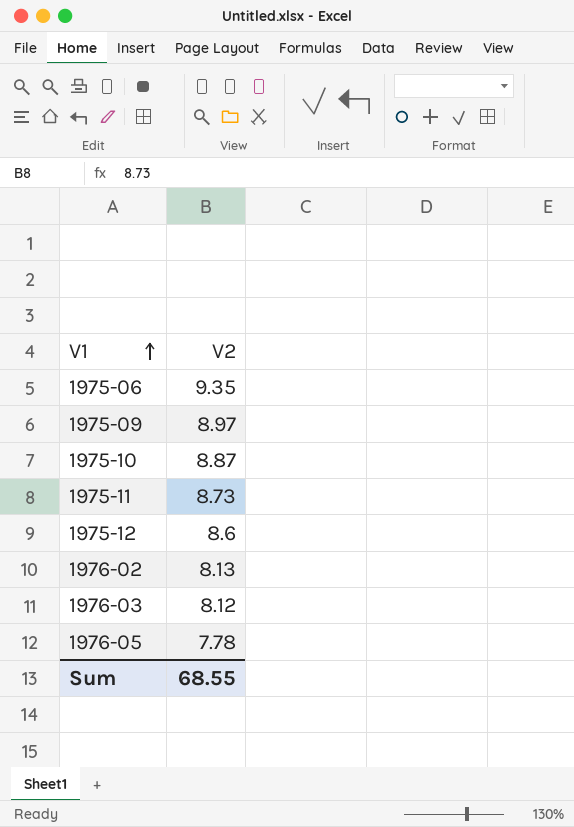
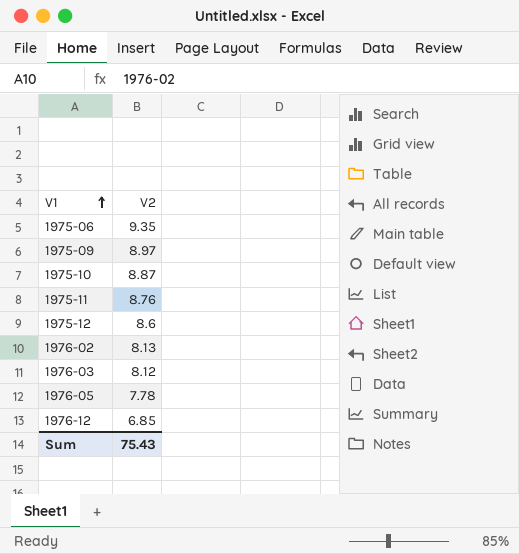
1975-11 | V2: 8.73 -> 8.76
row 1976-12: none -> 6.85
Sum | V2: 68.55 -> 75.43

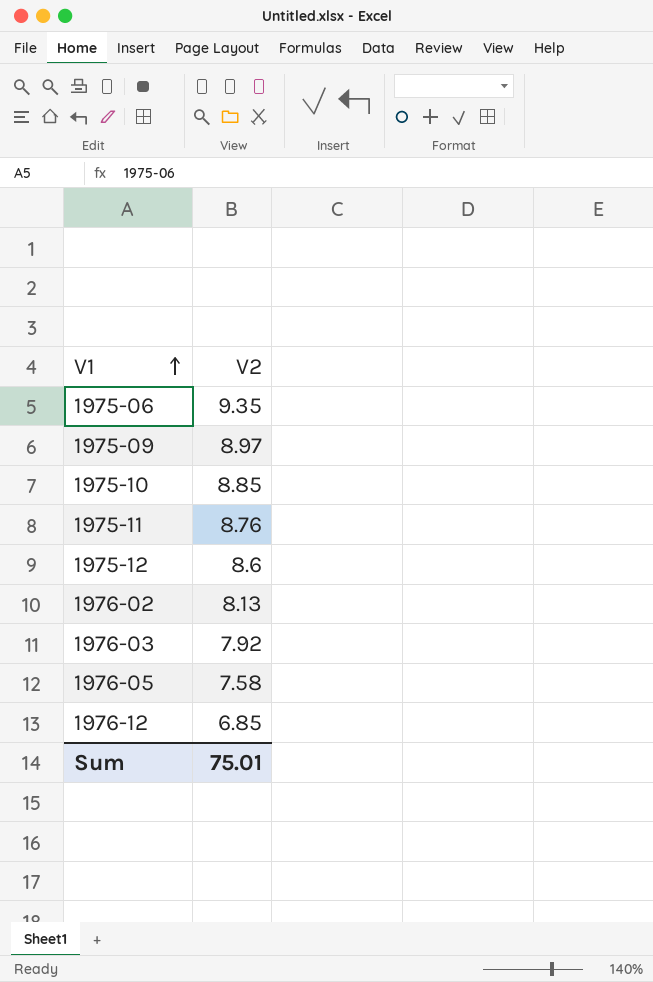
1975-10 | V2: 8.87 -> 8.85
1976-03 | V2: 8.12 -> 7.92
1976-05 | V2: 7.78 -> 7.58
Sum | V2: 75.43 -> 75.01

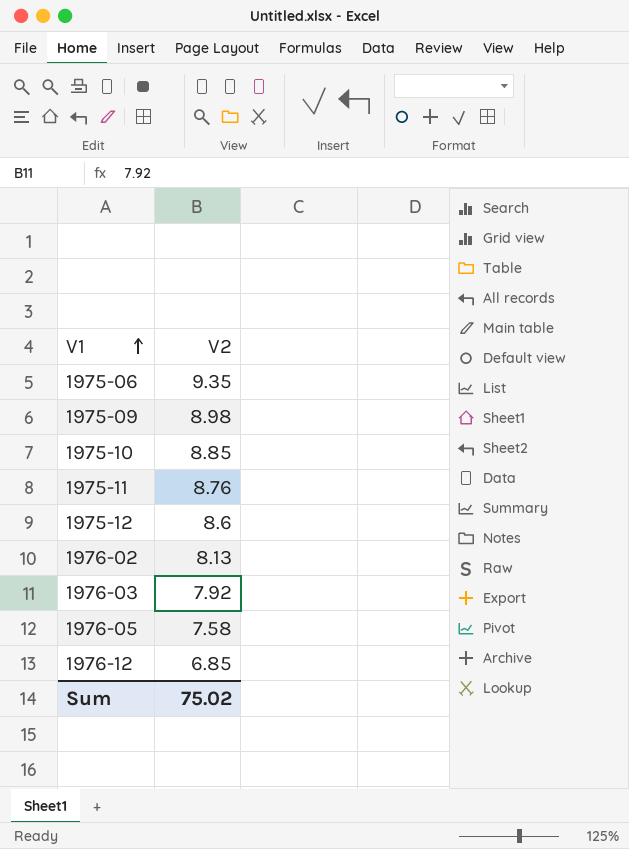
1975-09 | V2: 8.97 -> 8.98
Sum | V2: 75.01 -> 75.02

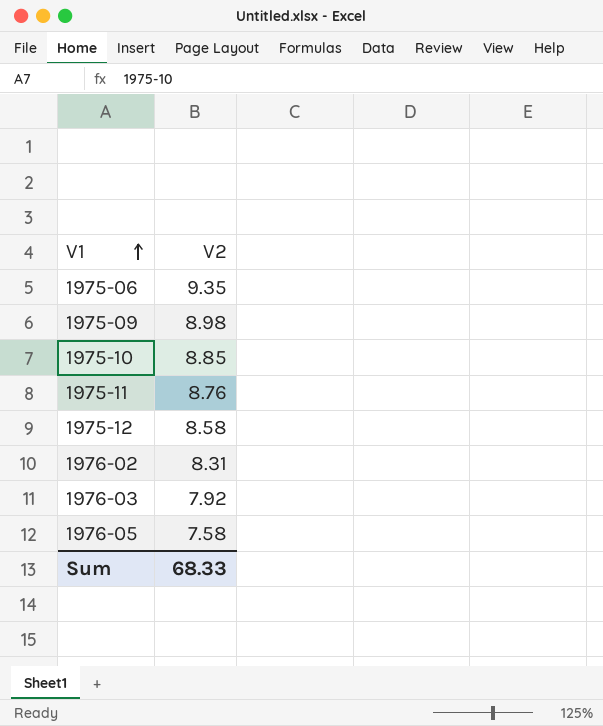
row 1976-12: 6.85 -> none
1975-12 | V2: 8.6 -> 8.58
1976-02 | V2: 8.13 -> 8.31
Sum | V2: 75.02 -> 68.33

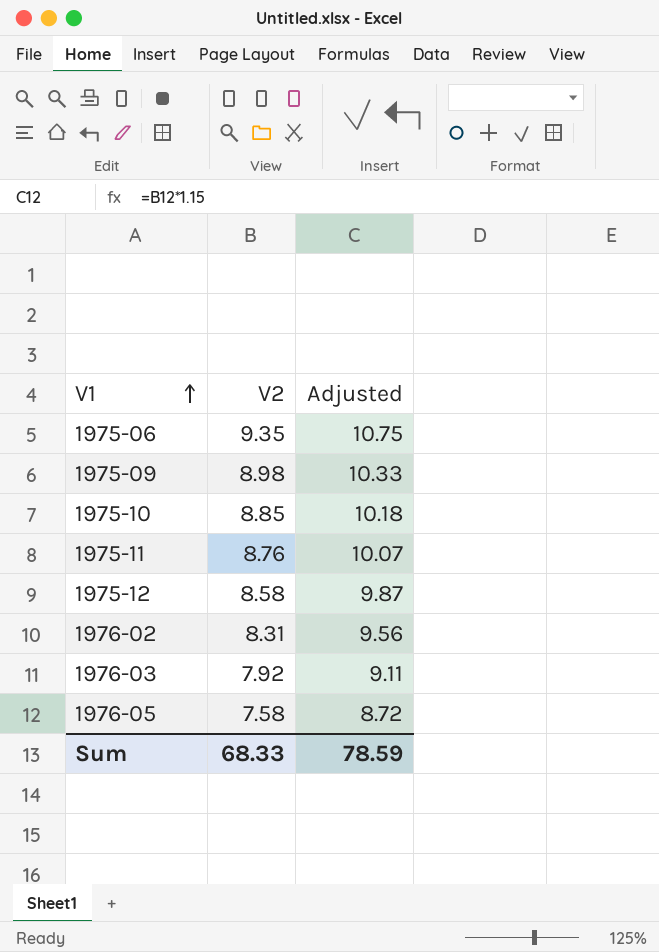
column Adjusted | formula: none -> [V2] * 1.15

